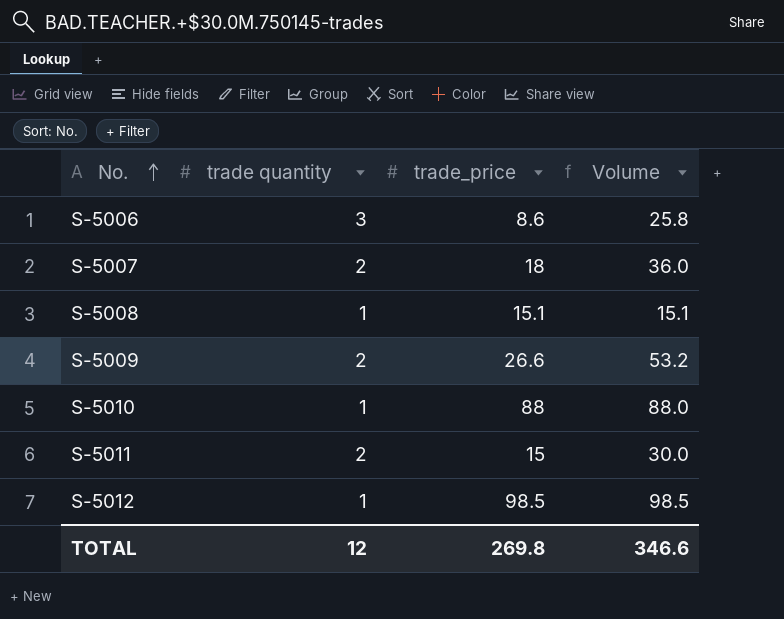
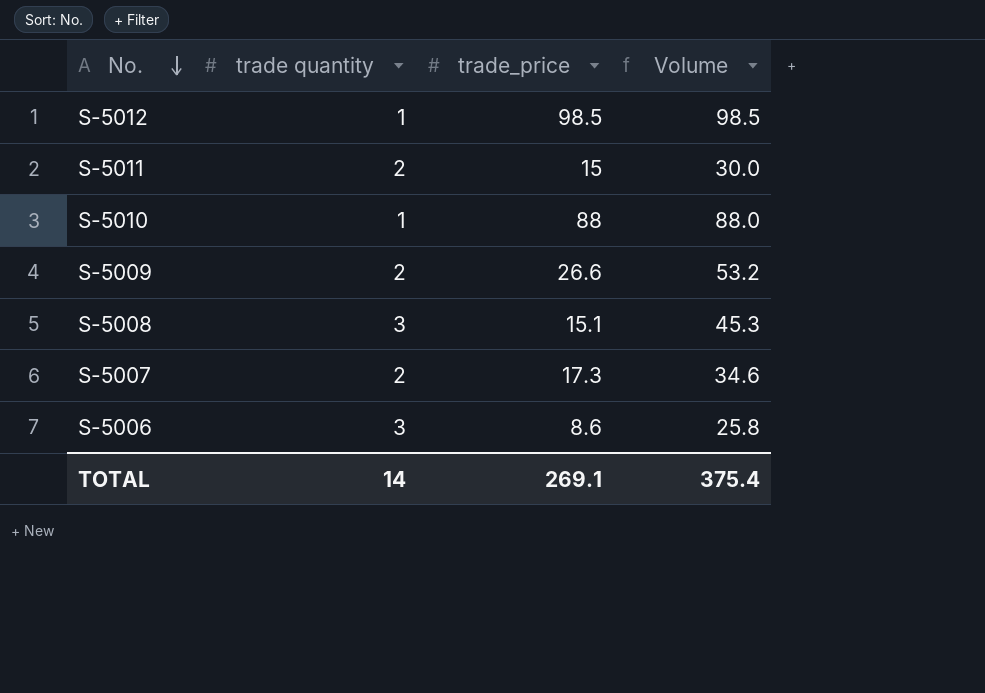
row order: No. ascending -> No. descending
S-5008 | trade quantity: 1 -> 3
S-5008 | Volume: 15.1 -> 45.3
S-5007 | trade_price: 18 -> 17.3
S-5007 | Volume: 36.0 -> 34.6
TOTAL | trade quantity: 12 -> 14
TOTAL | trade_price: 269.8 -> 269.1
TOTAL | Volume: 346.6 -> 375.4

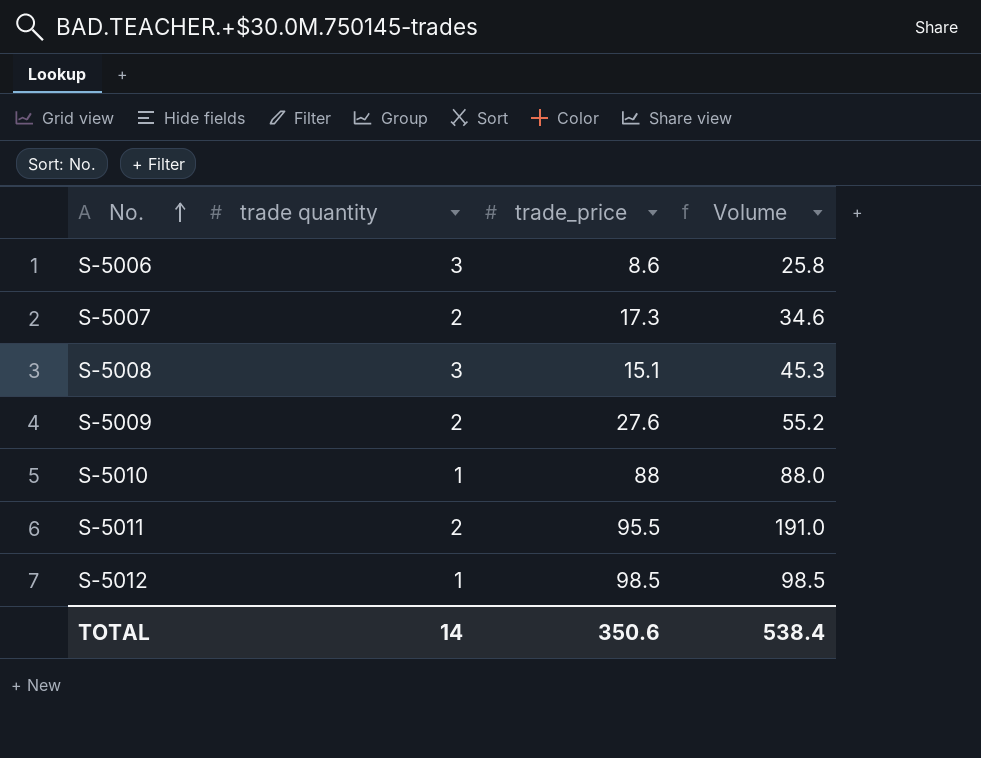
row order: No. descending -> No. ascending
S-5009 | trade_price: 26.6 -> 27.6
S-5009 | Volume: 53.2 -> 55.2
S-5011 | trade_price: 15 -> 95.5
S-5011 | Volume: 30.0 -> 191.0
TOTAL | trade_price: 269.1 -> 350.6
TOTAL | Volume: 375.4 -> 538.4

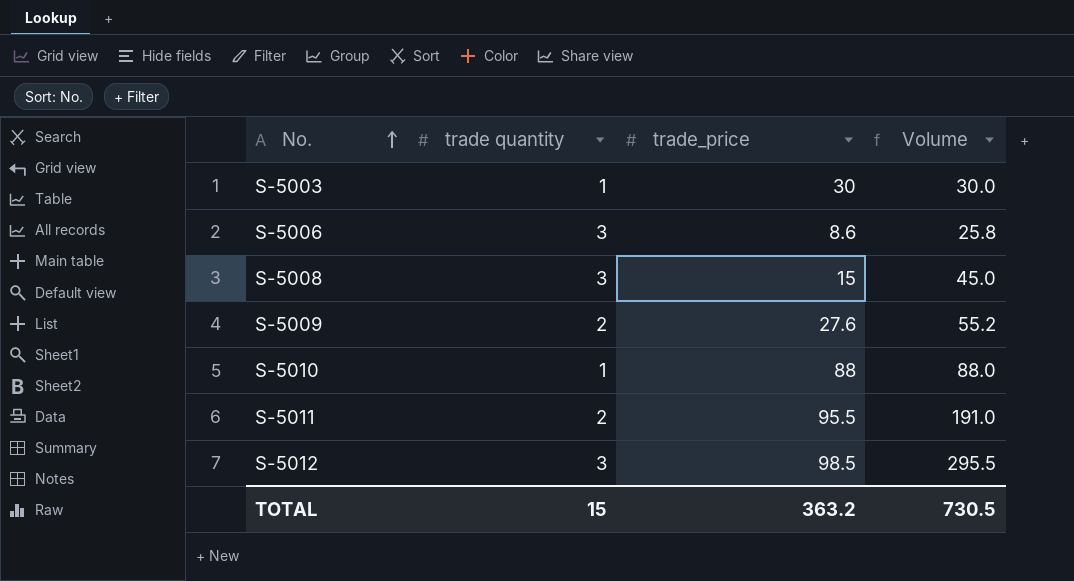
row S-5007: 2 | 17.3 | 34.6 -> none
row S-5003: none -> 1 | 30 | 30.0
S-5008 | trade_price: 15.1 -> 15
S-5008 | Volume: 45.3 -> 45.0
S-5012 | trade quantity: 1 -> 3
S-5012 | Volume: 98.5 -> 295.5
TOTAL | trade quantity: 14 -> 15
TOTAL | trade_price: 350.6 -> 363.2
TOTAL | Volume: 538.4 -> 730.5

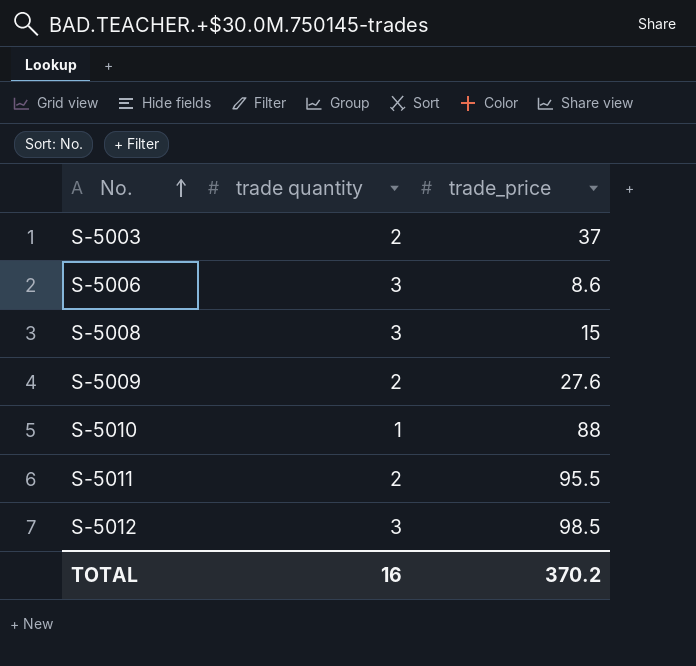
column Volume | formula: [trade quantity] * [trade_price] -> none
S-5003 | trade quantity: 1 -> 2
S-5003 | trade_price: 30 -> 37
TOTAL | trade quantity: 15 -> 16
TOTAL | trade_price: 363.2 -> 370.2

